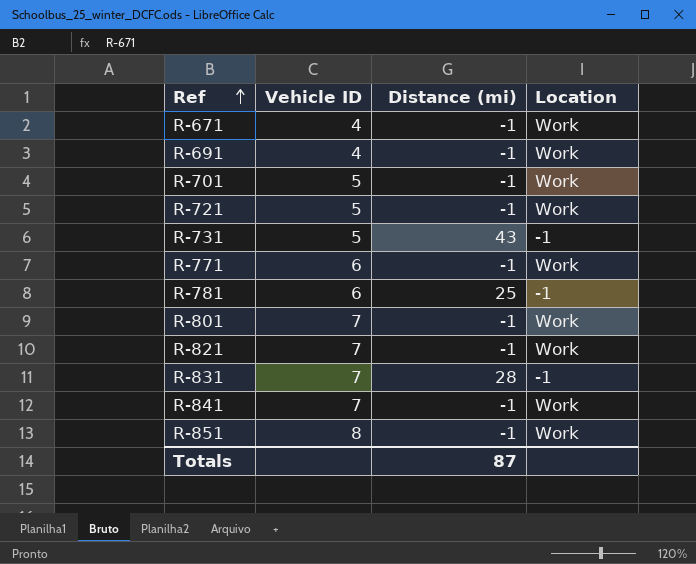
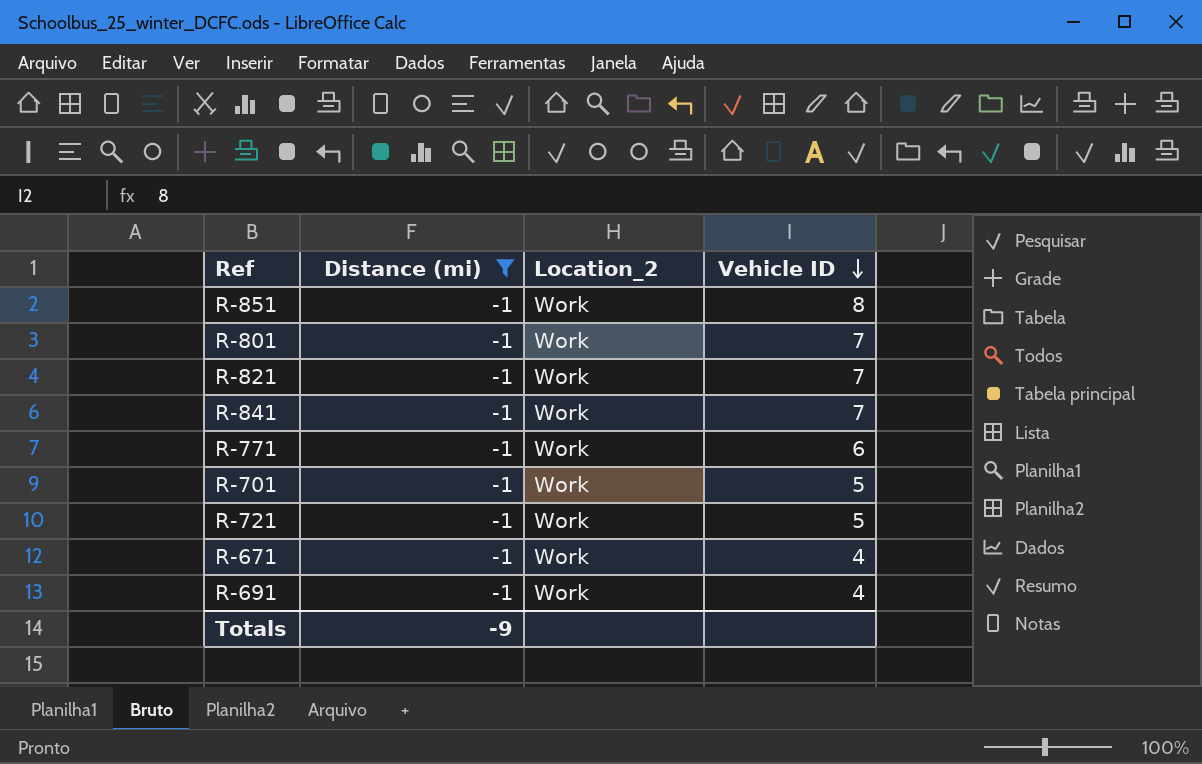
filter: none -> Distance (mi) = -1
row order: Ref ascending -> Vehicle ID descending
column name: Location -> Location_2
column Vehicle ID | position: 2 -> 4
Totals | Distance (mi): 87 -> -9

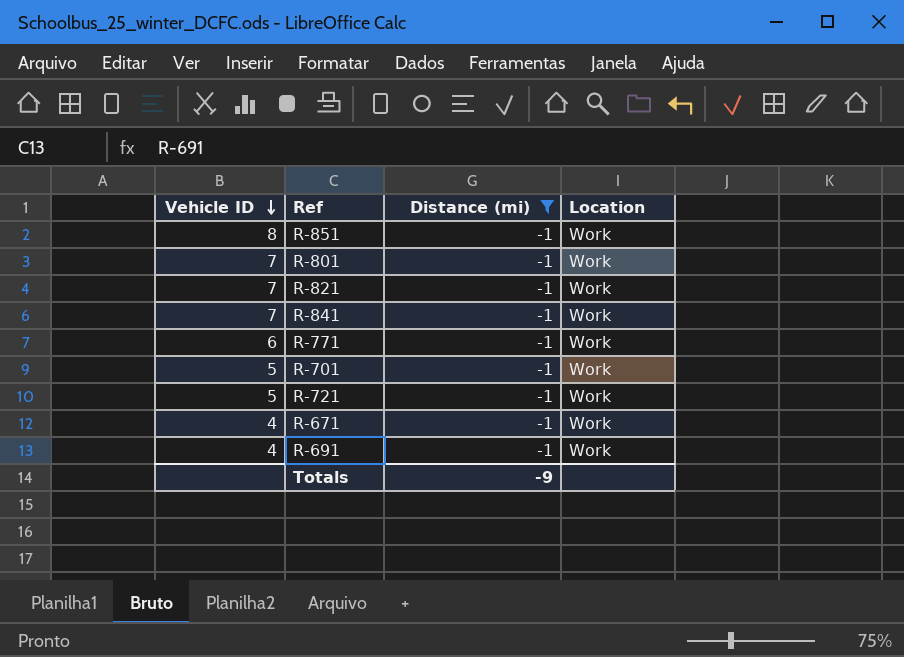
column Vehicle ID | position: 4 -> 1
column name: Location_2 -> Location

